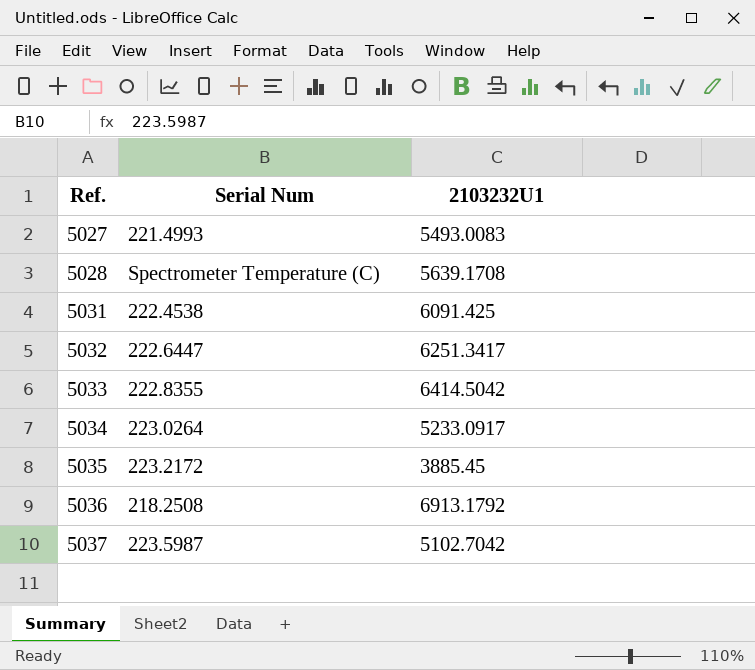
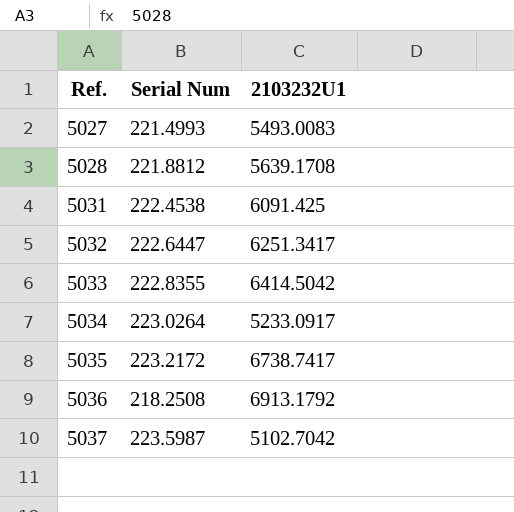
5028 | Serial Num: Spectrometer Temperature (C) -> 221.8812
5035 | 2103232U1: 3885.45 -> 6738.7417

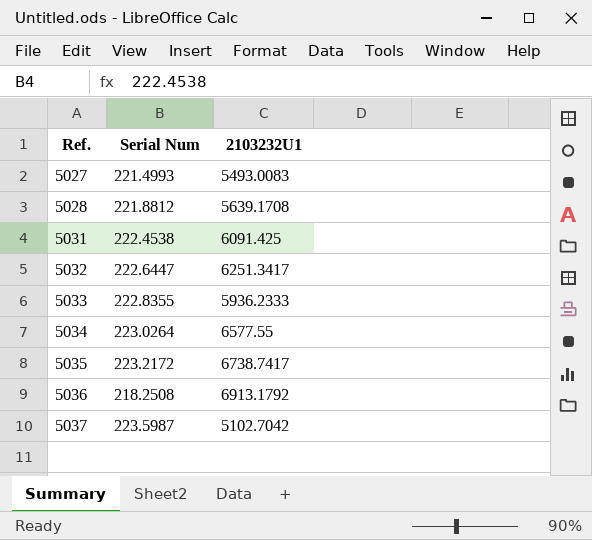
5033 | 2103232U1: 6414.5042 -> 5936.2333
5034 | 2103232U1: 5233.0917 -> 6577.55

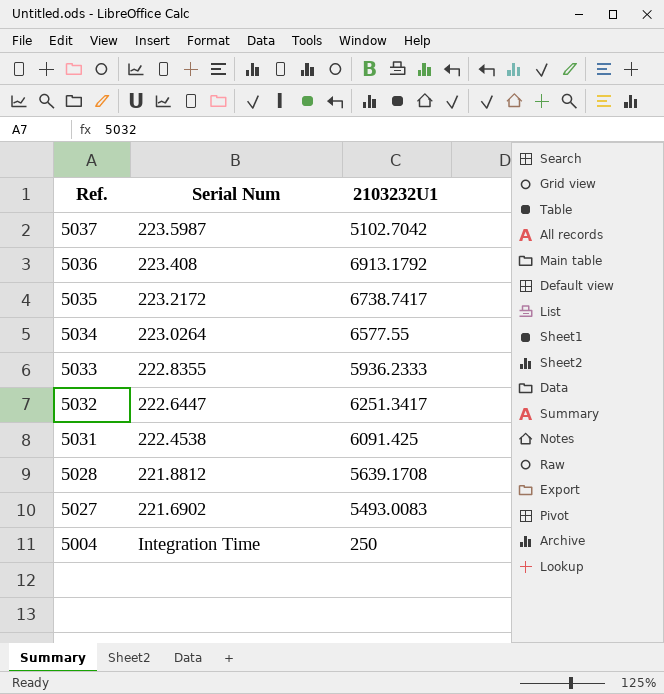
row order: Ref. ascending -> Ref. descending
5036 | Serial Num: 218.2508 -> 223.408
5027 | Serial Num: 221.4993 -> 221.6902
row 5004: none -> Integration Time | 250

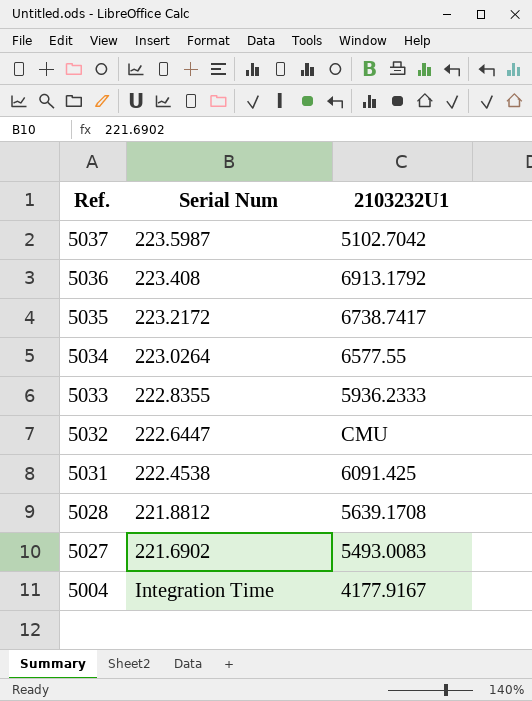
5032 | 2103232U1: 6251.3417 -> CMU
5004 | 2103232U1: 250 -> 4177.9167

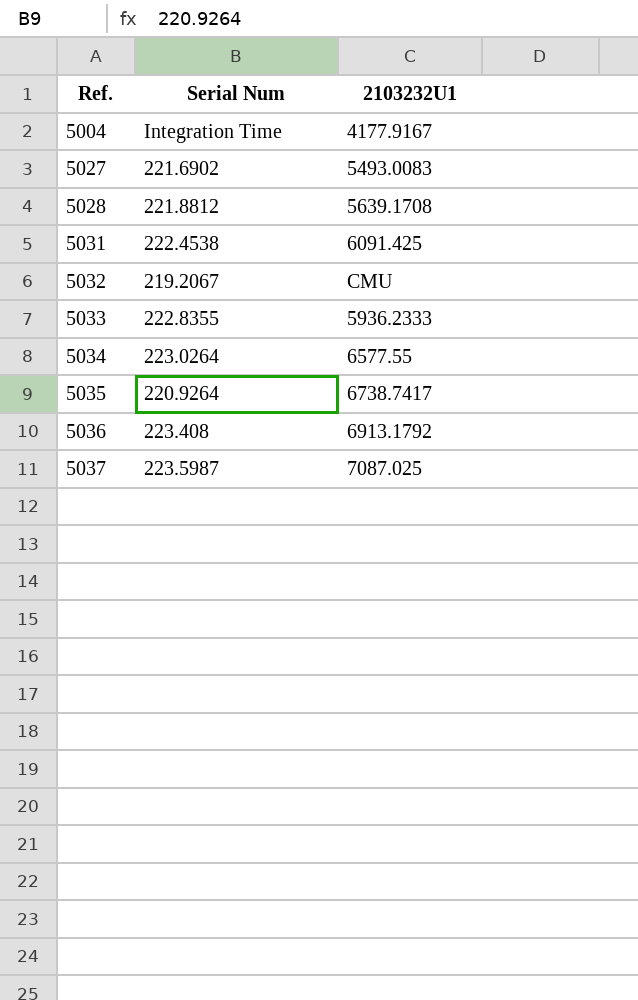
row order: Ref. descending -> Ref. ascending
5032 | Serial Num: 222.6447 -> 219.2067
5035 | Serial Num: 223.2172 -> 220.9264
5037 | 2103232U1: 5102.7042 -> 7087.025

